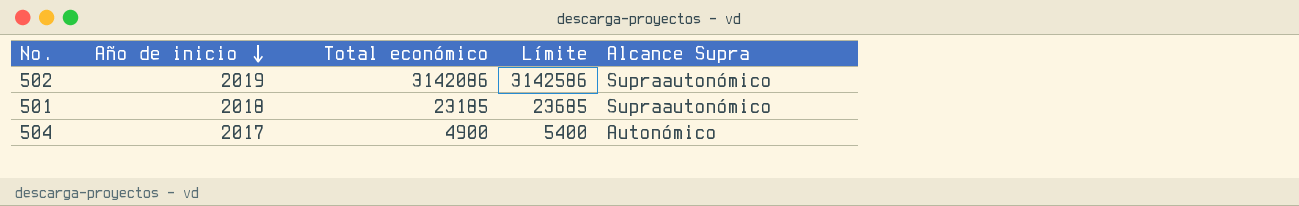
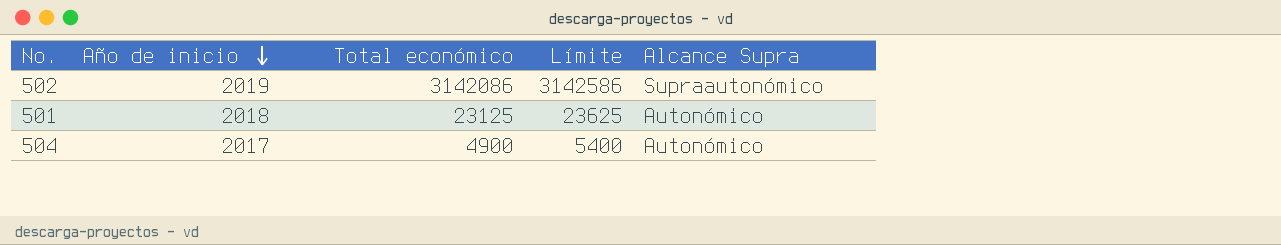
501 | Total económico: 23185 -> 23125
501 | Límite: 23685 -> 23625
501 | Alcance Supra: Supraautonómico -> Autonómico

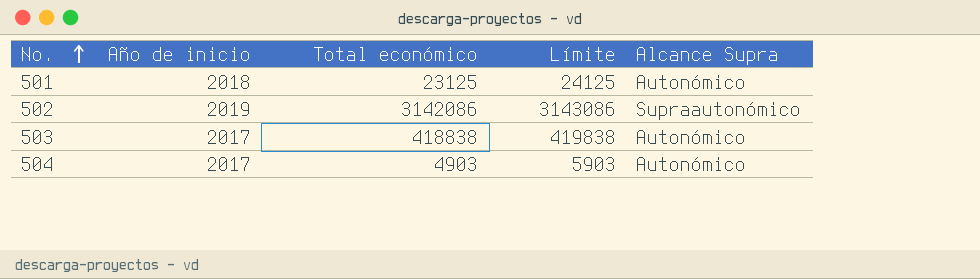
row order: Año de inicio descending -> No. ascending
column Límite | formula: [Total económico] + 500 -> [Total económico] + 1000
row 503: none -> 2017 | 418838 | 419838 | Autonómico
504 | Total económico: 4900 -> 4903

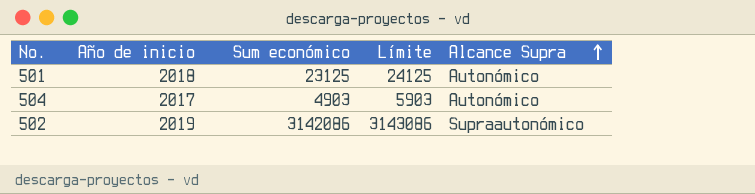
row order: No. ascending -> Alcance Supra ascending
column name: Total económico -> Sum económico
row 503: 2017 | 418838 | 419838 | Autonómico -> none

